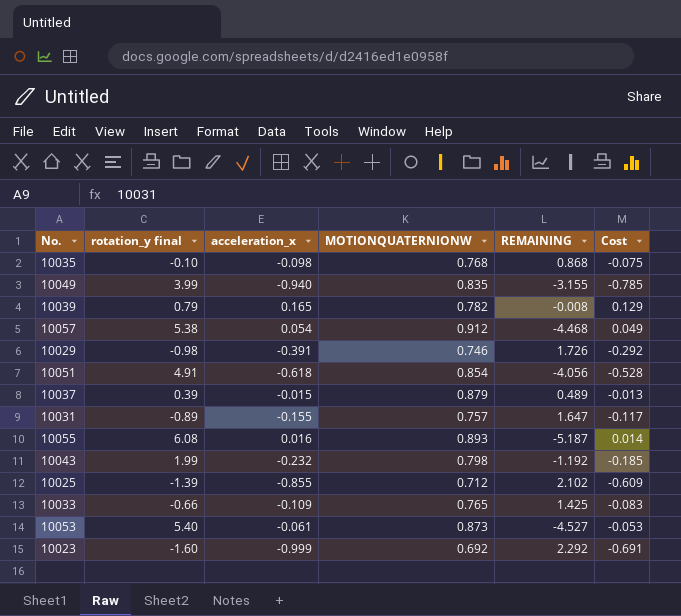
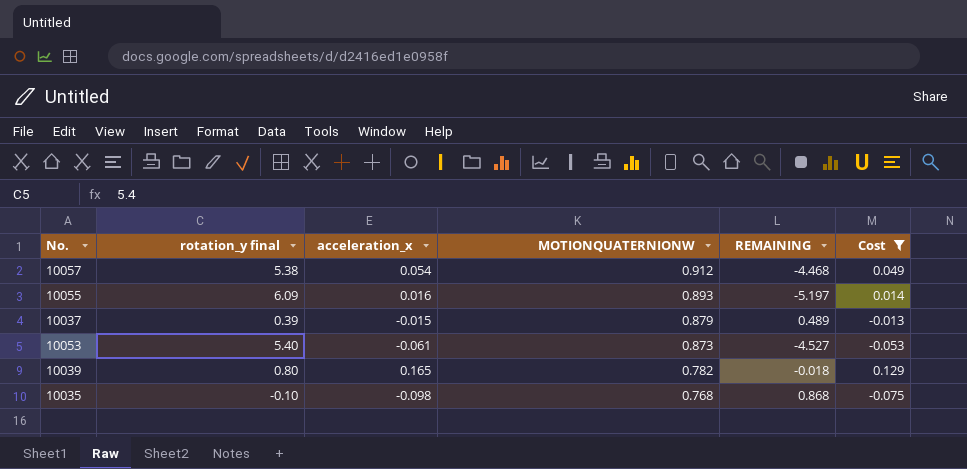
filter: none -> Cost >= -0.075
row order: none -> MOTIONQUATERNIONW descending
10055 | rotation_y final: 6.08 -> 6.09
10055 | REMAINING: -5.187 -> -5.197
10039 | rotation_y final: 0.79 -> 0.80
10039 | REMAINING: -0.008 -> -0.018

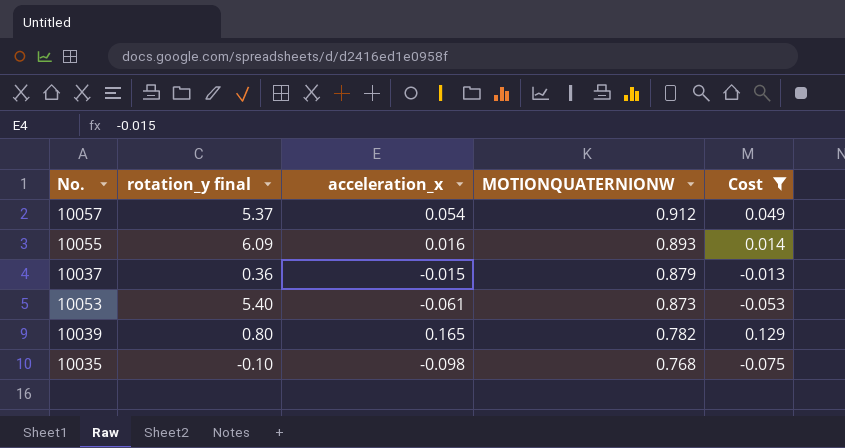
column REMAINING | formula: [MOTIONQUATERNIONW] - [rotation_y final] -> none
10057 | rotation_y final: 5.38 -> 5.37
10037 | rotation_y final: 0.39 -> 0.36

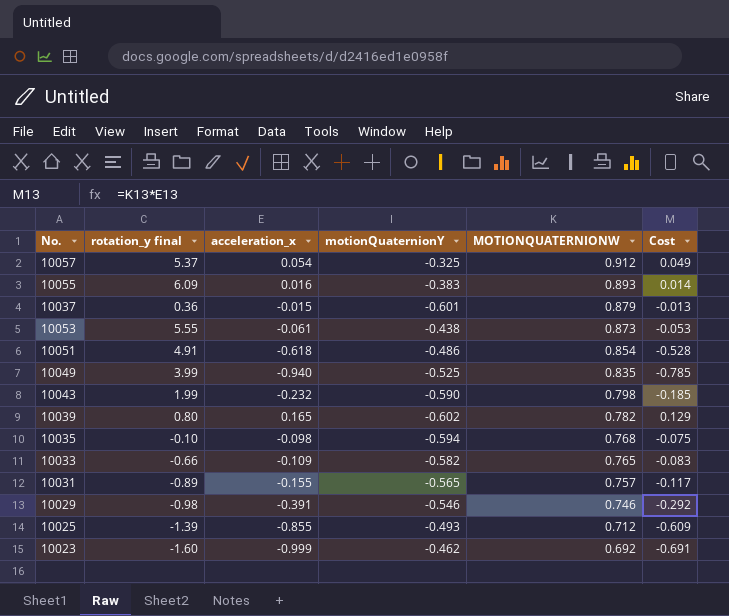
filter: Cost >= -0.075 -> none
column motionQuaternionY | position: none -> 4
10053 | rotation_y final: 5.40 -> 5.55

